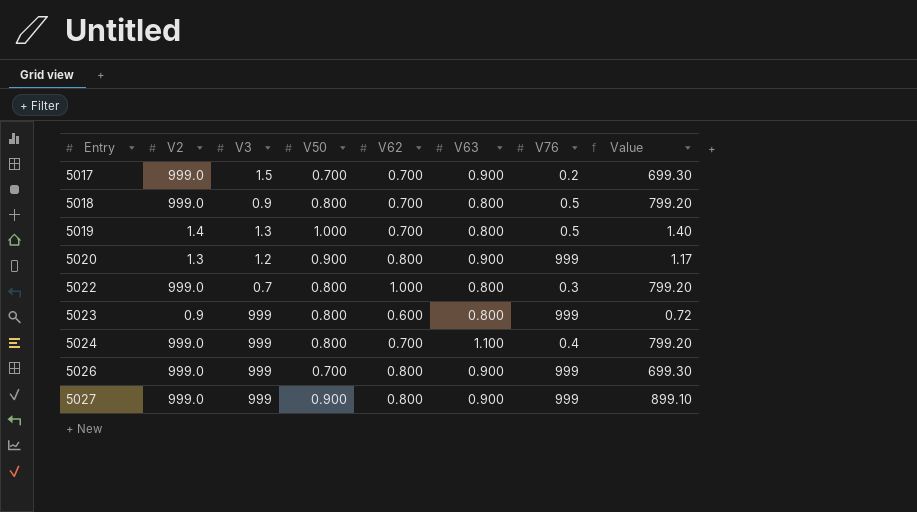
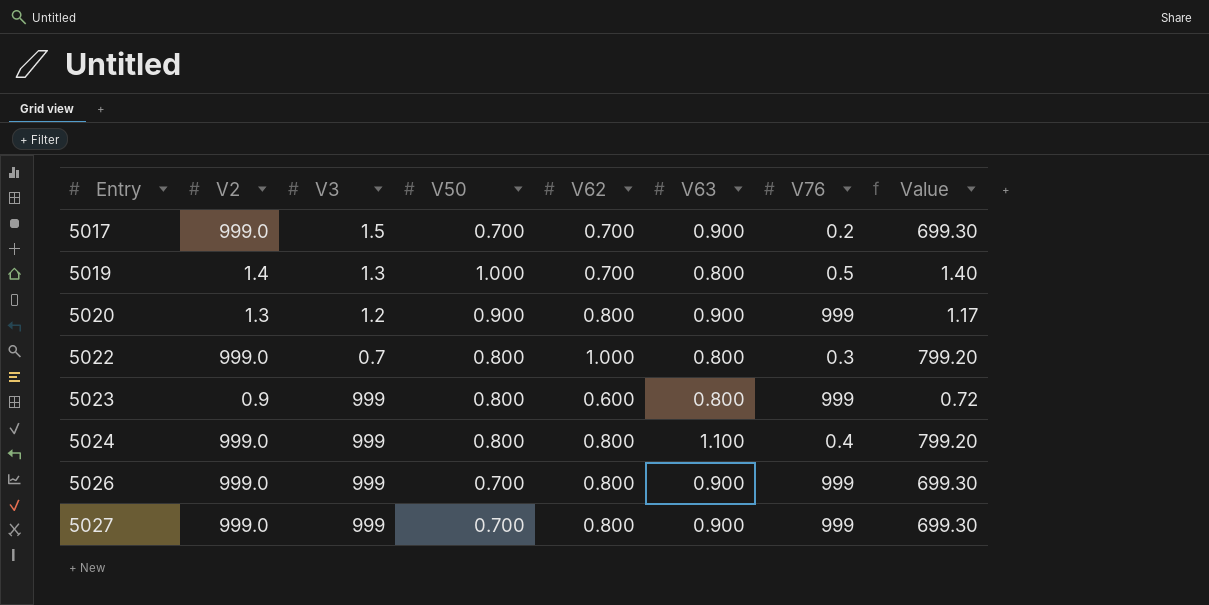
row 5018: 999.0 | 0.9 | 0.800 | 0.700 | 0.800 | 0.5 | 799.20 -> none
5024 | V62: 0.700 -> 0.800
5027 | V50: 0.900 -> 0.700
5027 | Value: 899.10 -> 699.30

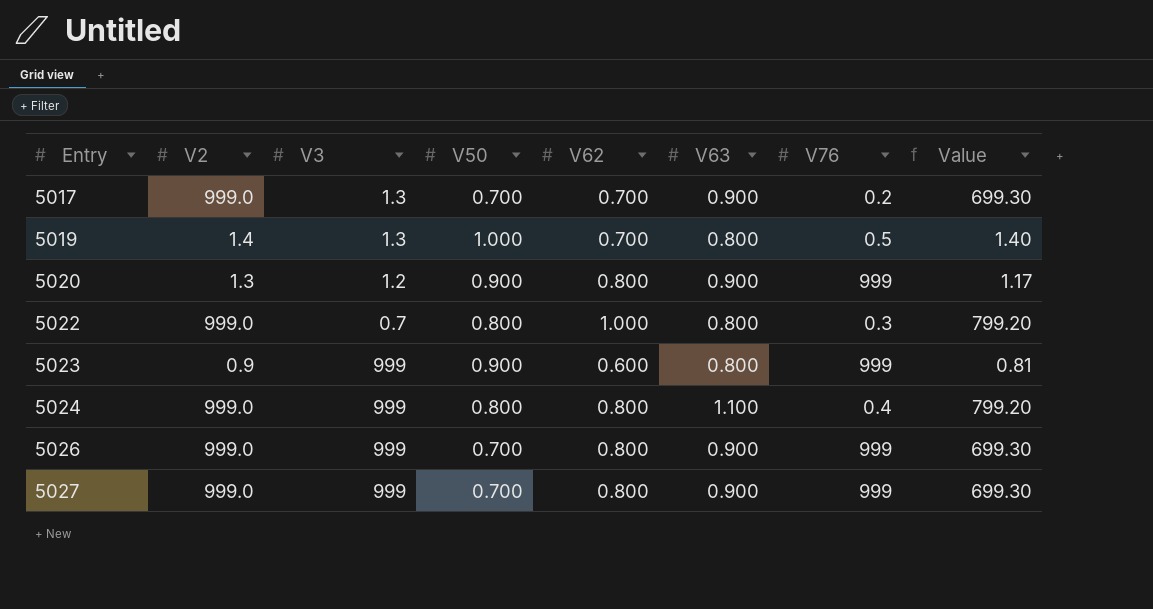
5017 | V3: 1.5 -> 1.3
5023 | V50: 0.800 -> 0.900
5023 | Value: 0.72 -> 0.81

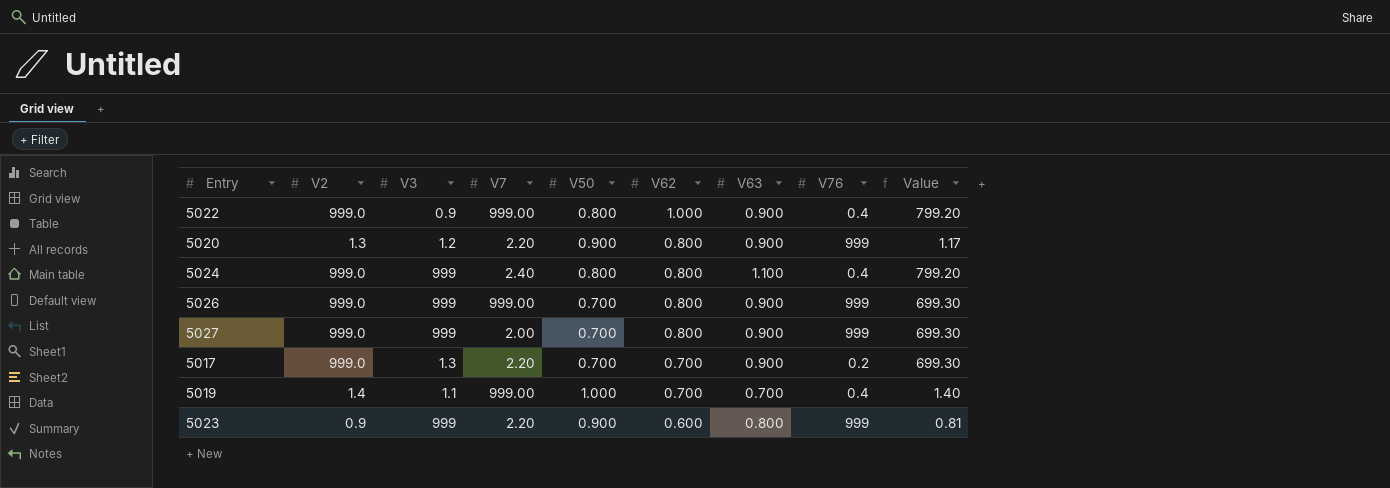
row order: Entry ascending -> V62 descending
column V7 | position: none -> 4
5022 | V3: 0.7 -> 0.9
5022 | V63: 0.800 -> 0.900
5022 | V76: 0.3 -> 0.4
5019 | V3: 1.3 -> 1.1
5019 | V63: 0.800 -> 0.700
5019 | V76: 0.5 -> 0.4

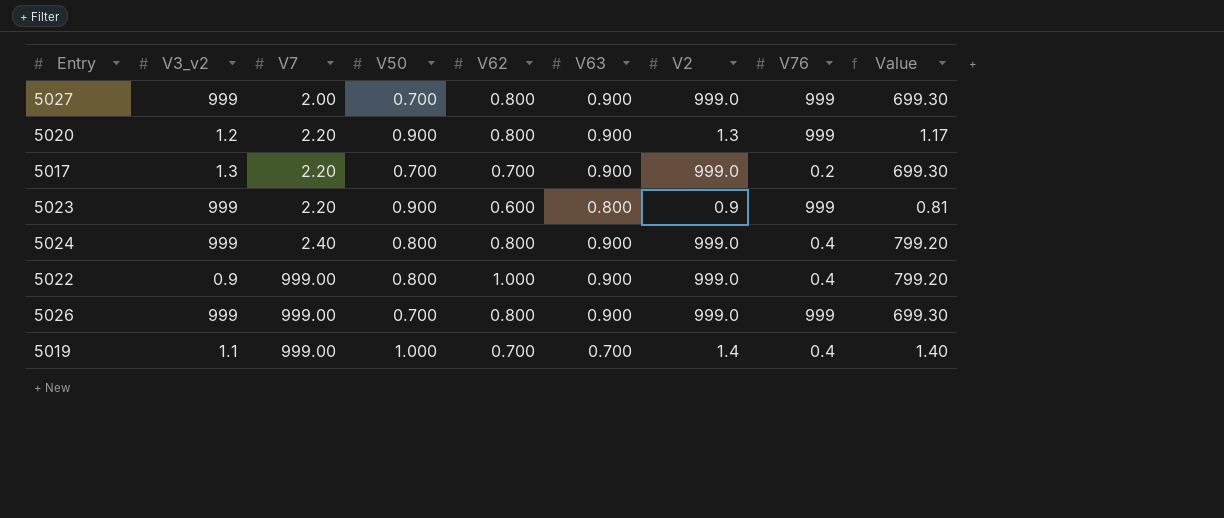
row order: V62 descending -> V7 ascending
column name: V3 -> V3_v2
column V2 | position: 2 -> 7
5024 | V63: 1.100 -> 0.900

